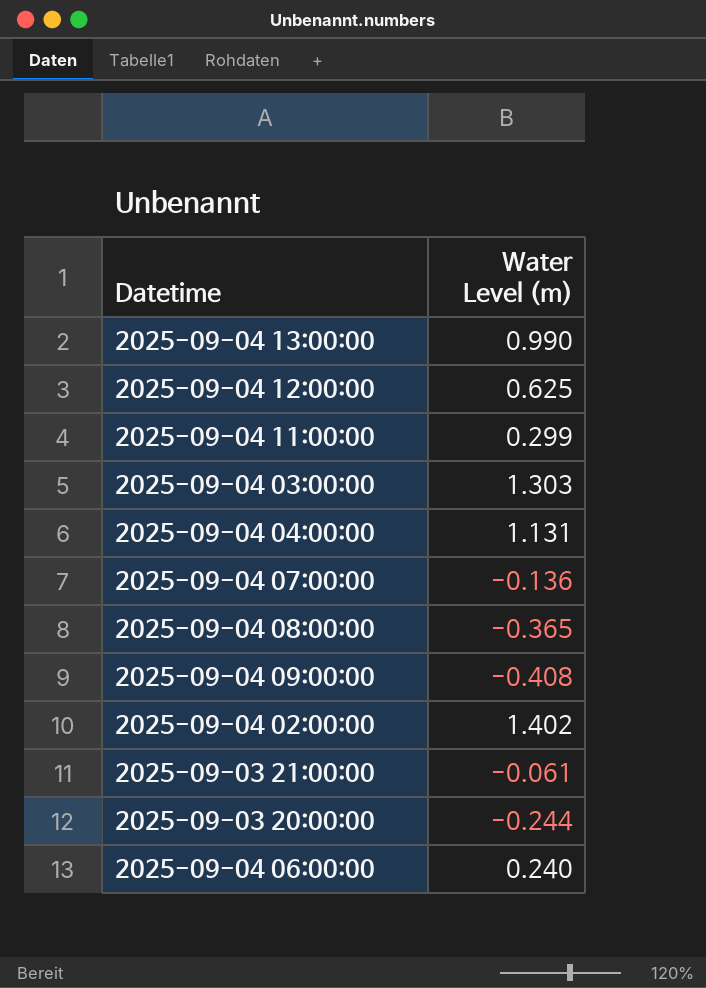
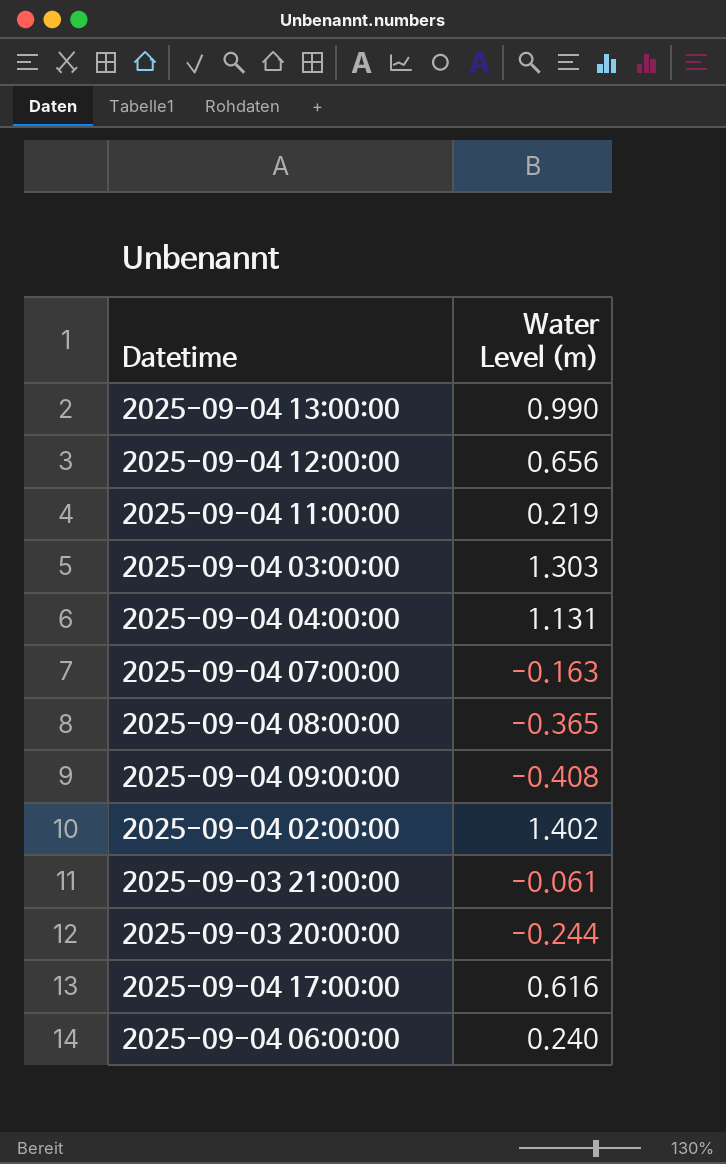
2025-09-04 12:00:00 | Water Level (m): 0.625 -> 0.656
2025-09-04 11:00:00 | Water Level (m): 0.299 -> 0.219
2025-09-04 07:00:00 | Water Level (m): -0.136 -> -0.163
row 2025-09-04 17:00:00: none -> 0.616

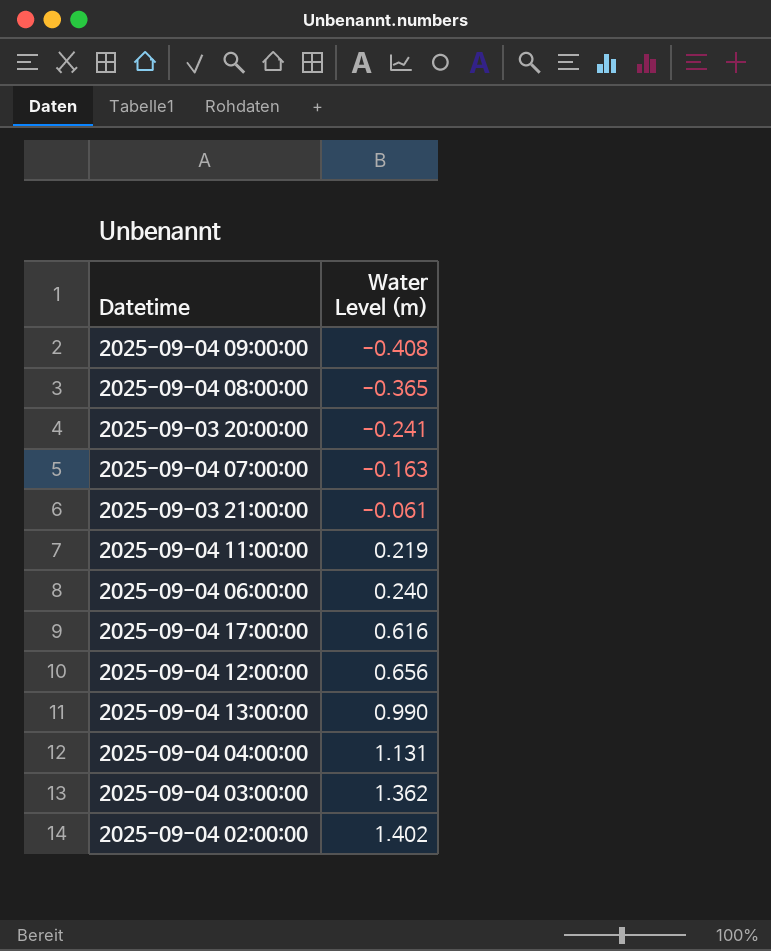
row order: none -> Water Level (m) ascending
2025-09-03 20:00:00 | Water Level (m): -0.244 -> -0.241
2025-09-04 03:00:00 | Water Level (m): 1.303 -> 1.362

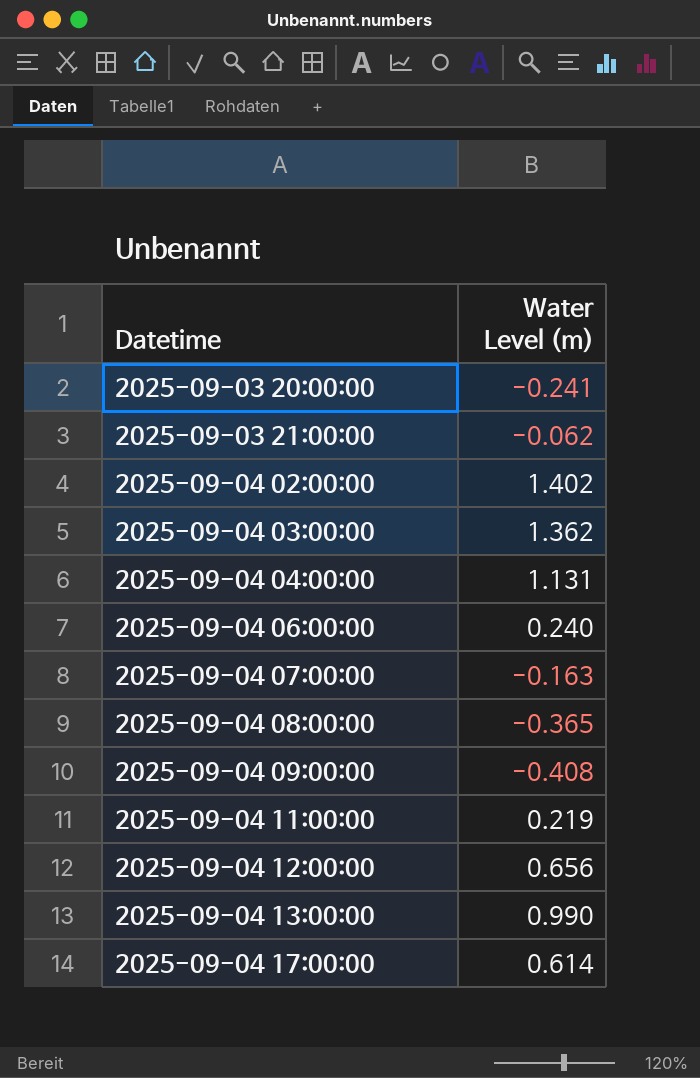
row order: Water Level (m) ascending -> Datetime ascending
2025-09-03 21:00:00 | Water Level (m): -0.061 -> -0.062
2025-09-04 17:00:00 | Water Level (m): 0.616 -> 0.614

